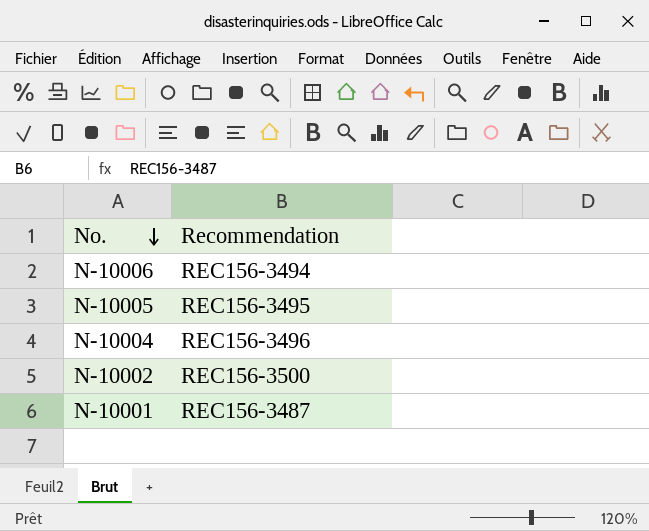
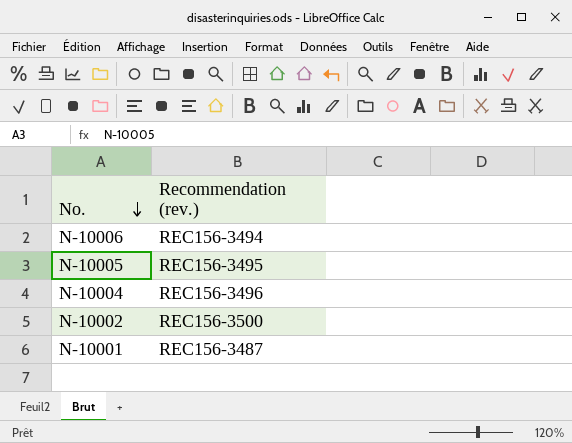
column name: Recommendation -> Recommendation (rev.)

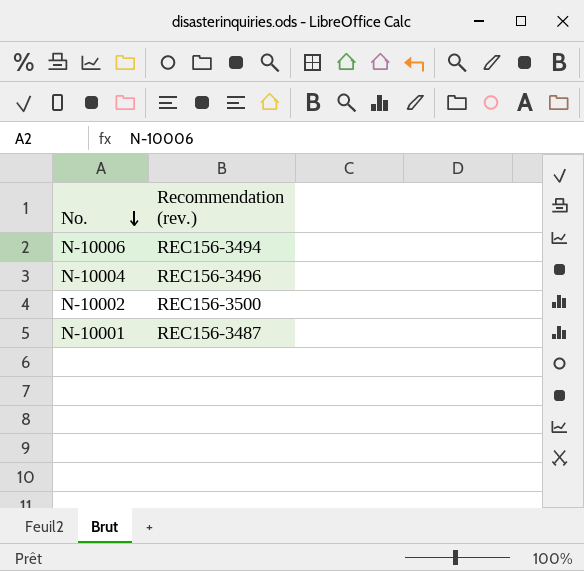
row N-10005: REC156-3495 -> none

